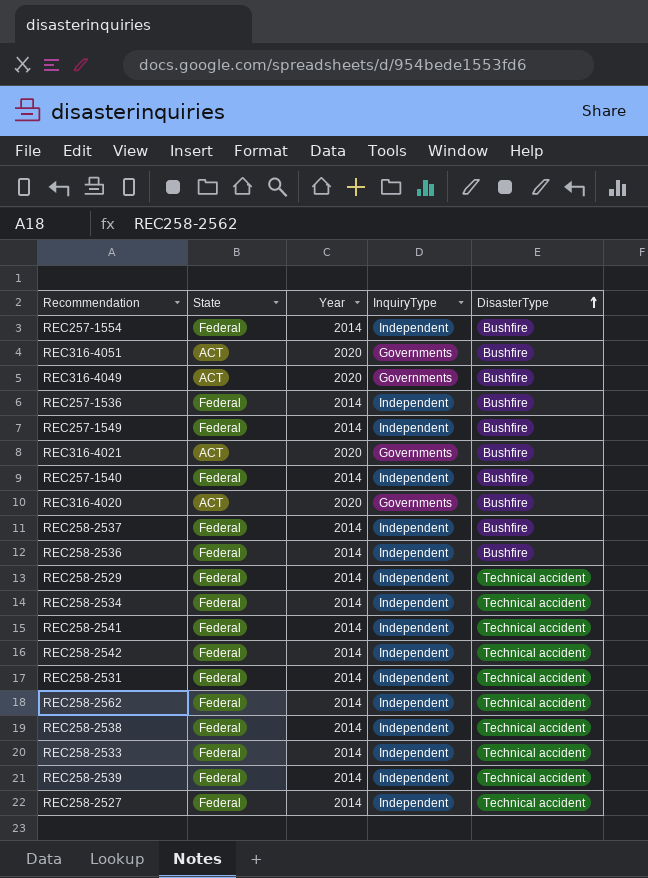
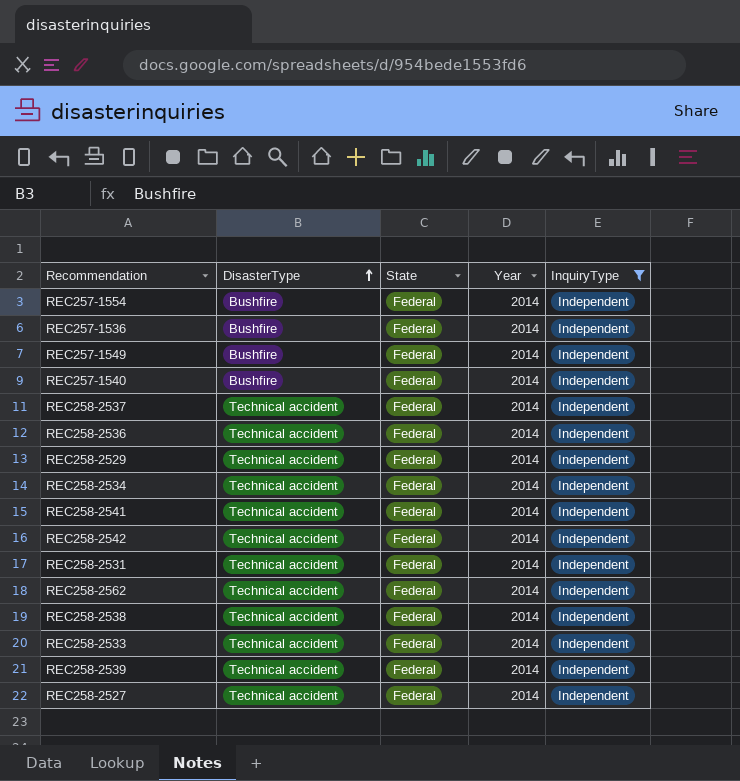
filter: none -> InquiryType = Independent
column DisasterType | position: 5 -> 2
REC258-2537 | DisasterType: Bushfire -> Technical accident
REC258-2536 | DisasterType: Bushfire -> Technical accident

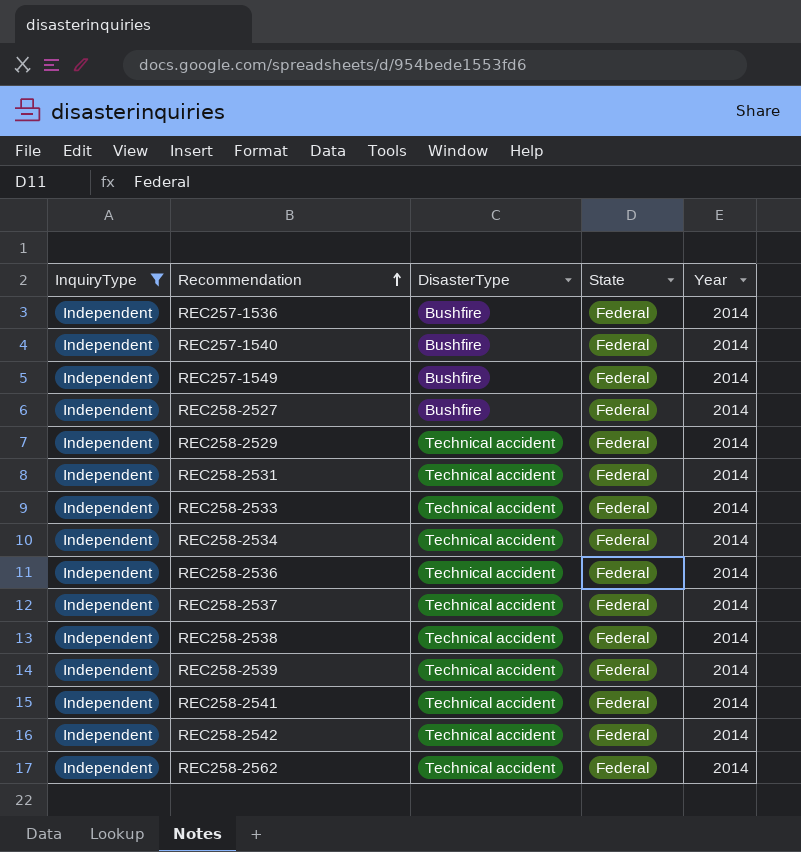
row order: DisasterType ascending -> Recommendation ascending
column InquiryType | position: 5 -> 1
row REC257-1554: Bushfire | Federal | 2014 | Independent -> none
REC258-2527 | DisasterType: Technical accident -> Bushfire

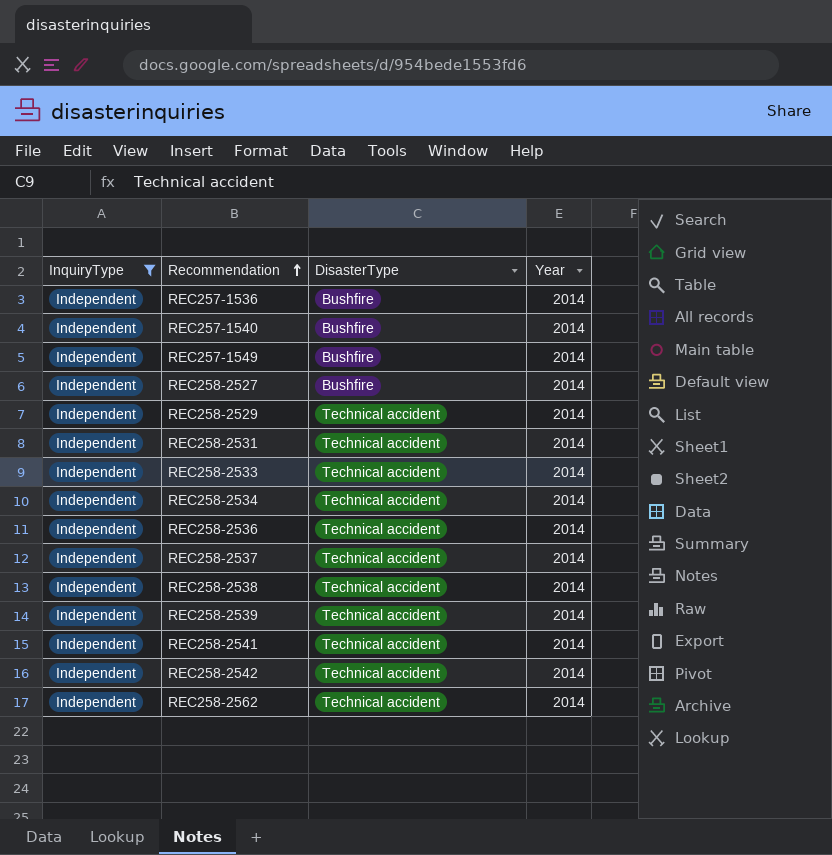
column State | position: 4 -> none

